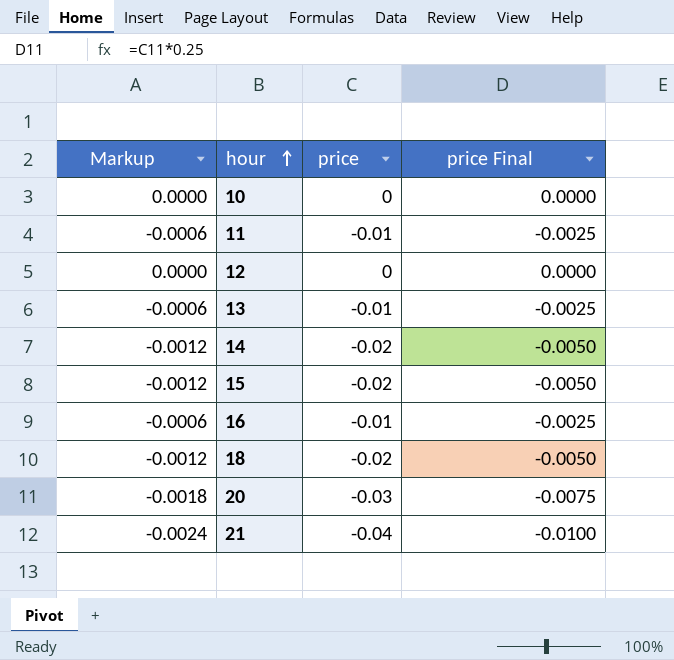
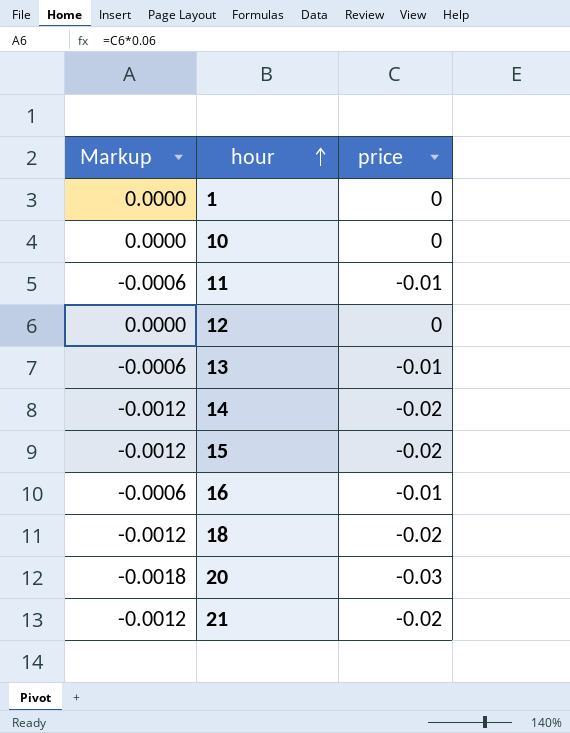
column price Final | formula: [price] * 0.25 -> none
row 1: none -> 0.0000 | 0
21 | Markup: -0.0024 -> -0.0012
21 | price: -0.04 -> -0.02

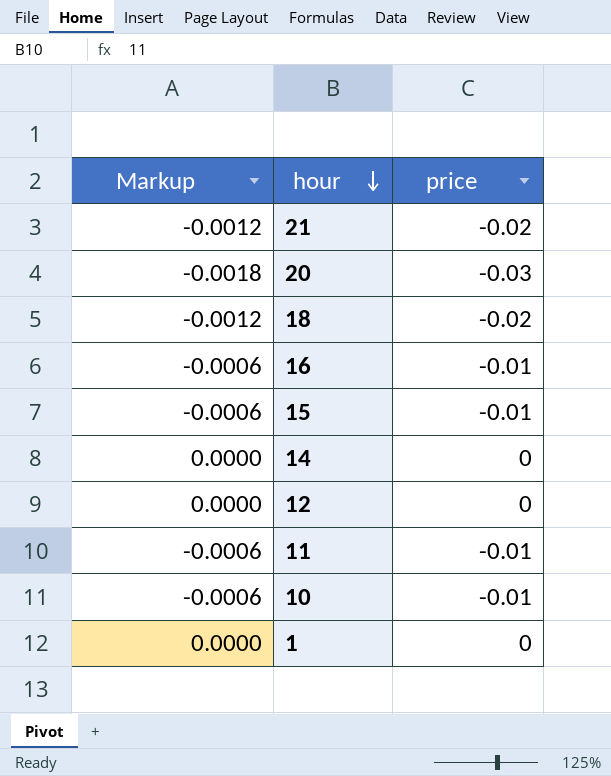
row order: hour ascending -> hour descending
row 13: -0.0006 | -0.01 -> none
15 | Markup: -0.0012 -> -0.0006
15 | price: -0.02 -> -0.01
14 | Markup: -0.0012 -> 0.0000
14 | price: -0.02 -> 0
10 | Markup: 0.0000 -> -0.0006
10 | price: 0 -> -0.01

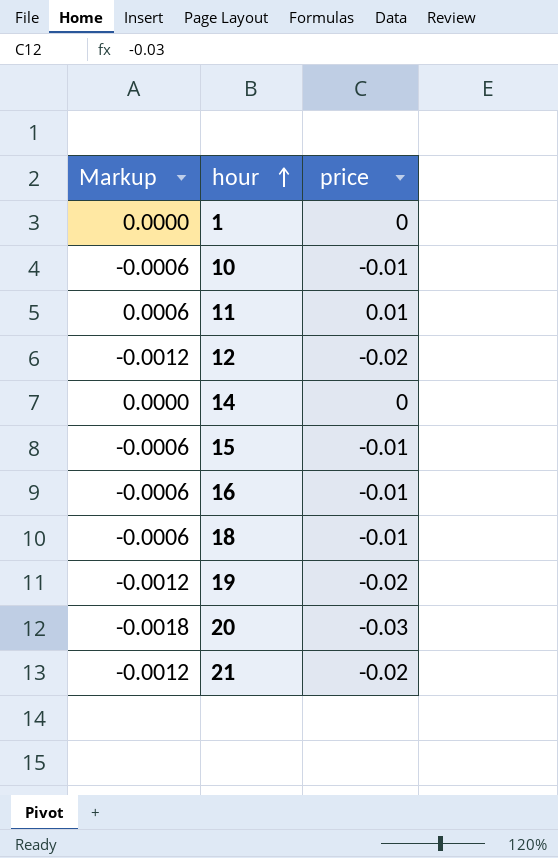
row order: hour descending -> hour ascending
11 | Markup: -0.0006 -> 0.0006
11 | price: -0.01 -> 0.01
12 | Markup: 0.0000 -> -0.0012
12 | price: 0 -> -0.02
18 | Markup: -0.0012 -> -0.0006
18 | price: -0.02 -> -0.01
row 19: none -> -0.0012 | -0.02

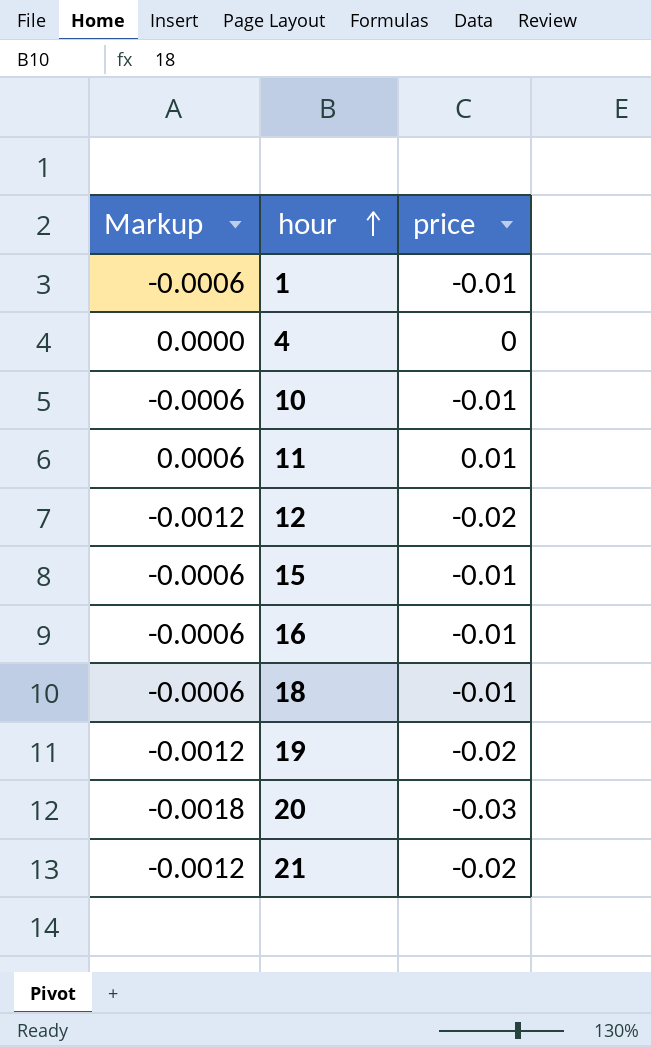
row 14: 0.0000 | 0 -> none
1 | Markup: 0.0000 -> -0.0006
1 | price: 0 -> -0.01
row 4: none -> 0.0000 | 0

